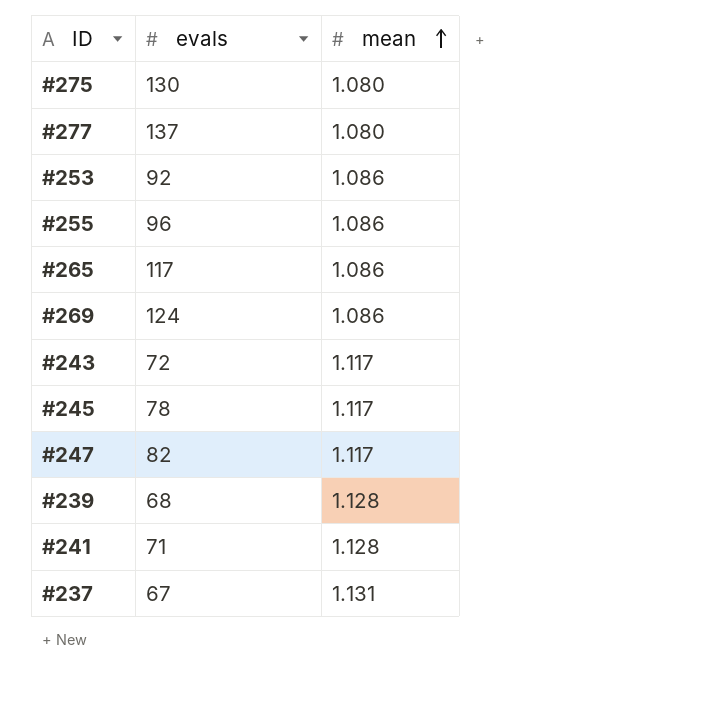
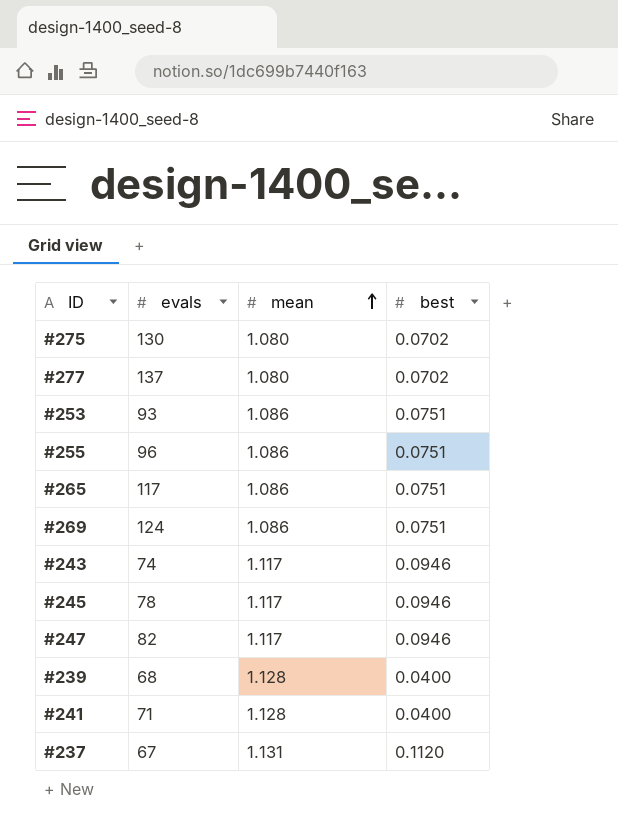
column best | position: none -> 4
#253 | evals: 92 -> 93
#243 | evals: 72 -> 74

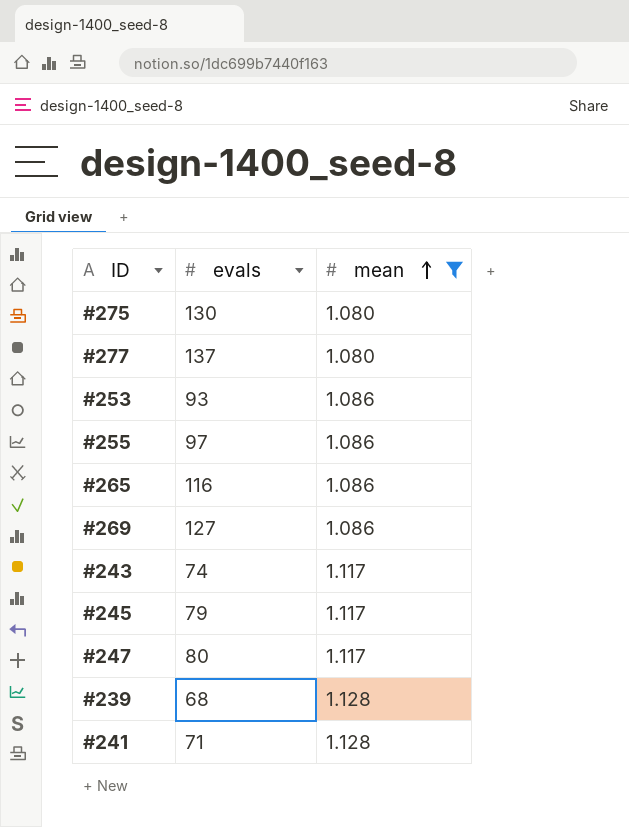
filter: none -> mean != 1.131
column best | position: 4 -> none
#255 | evals: 96 -> 97
#265 | evals: 117 -> 116
#269 | evals: 124 -> 127
#245 | evals: 78 -> 79
#247 | evals: 82 -> 80

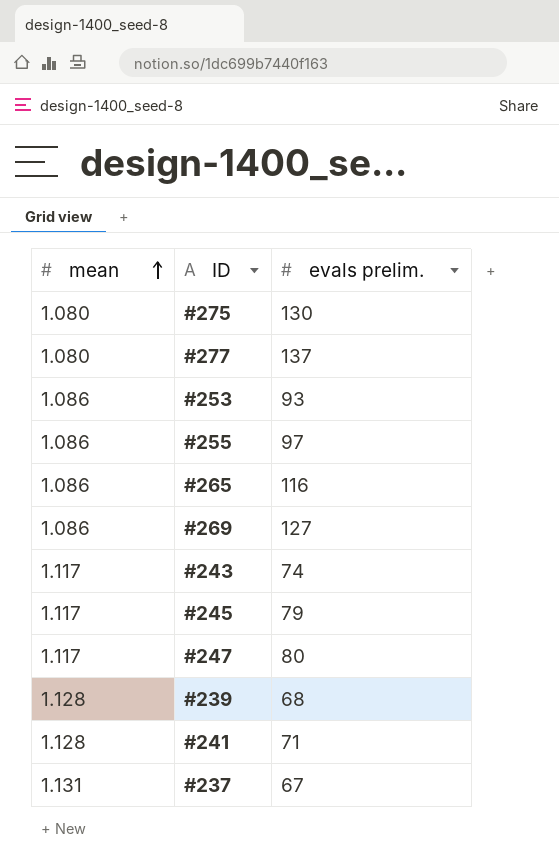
filter: mean != 1.131 -> none
column mean | position: 3 -> 1
column name: evals -> evals prelim.

